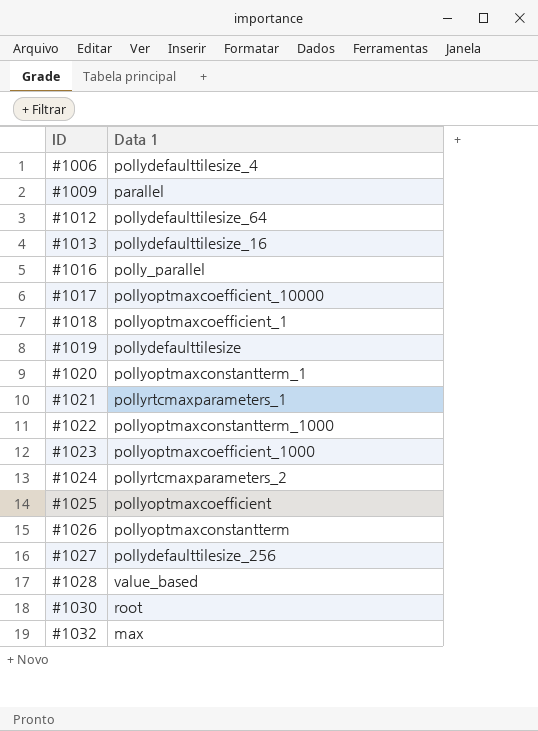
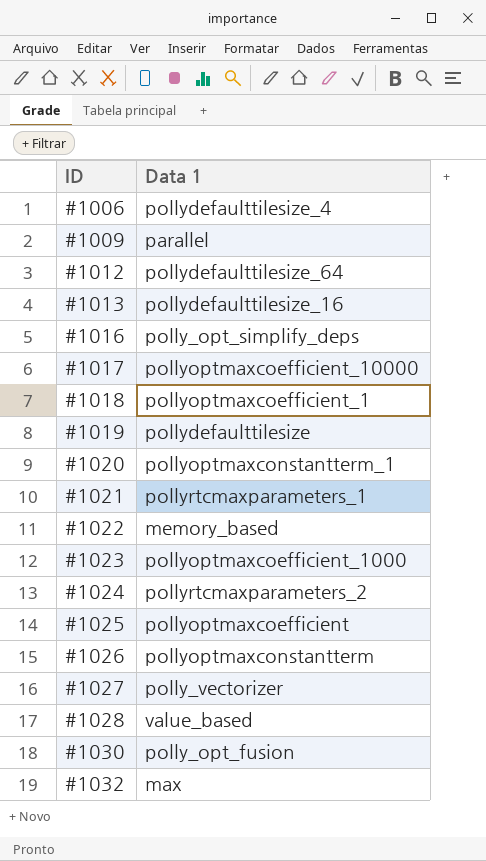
#1016 | Data 1: polly_parallel -> polly_opt_simplify_deps
#1022 | Data 1: pollyoptmaxconstantterm_1000 -> memory_based
#1027 | Data 1: pollydefaulttilesize_256 -> polly_vectorizer
#1030 | Data 1: root -> polly_opt_fusion

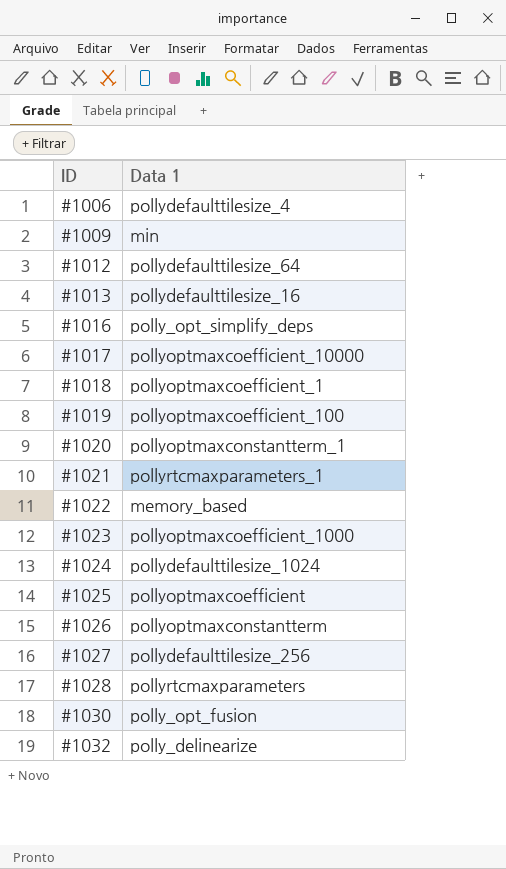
#1009 | Data 1: parallel -> min
#1019 | Data 1: pollydefaulttilesize -> pollyoptmaxcoefficient_100
#1024 | Data 1: pollyrtcmaxparameters_2 -> pollydefaulttilesize_1024
#1027 | Data 1: polly_vectorizer -> pollydefaulttilesize_256
#1028 | Data 1: value_based -> pollyrtcmaxparameters
#1032 | Data 1: max -> polly_delinearize

